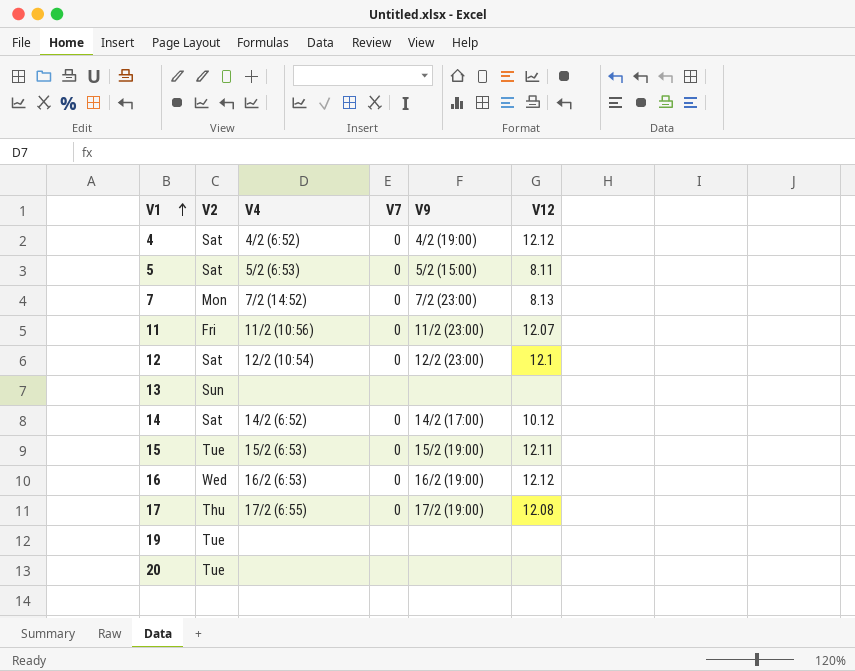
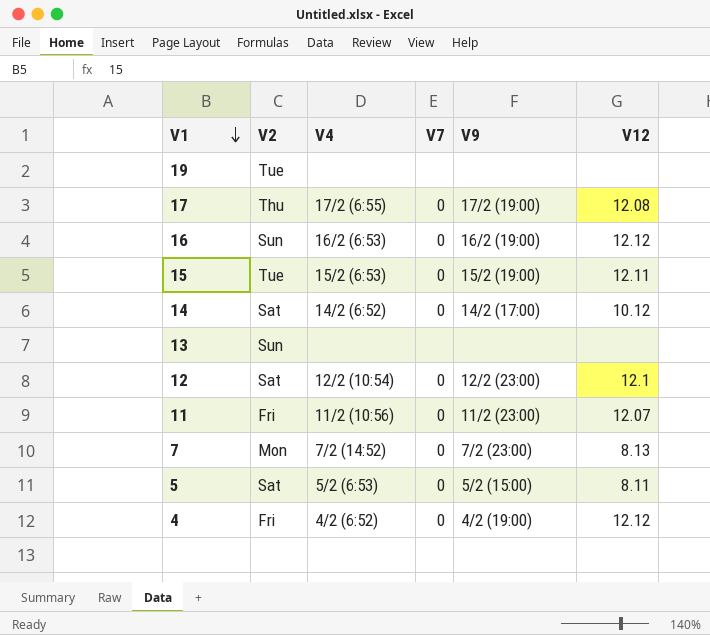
row order: V1 ascending -> V1 descending
row 20: Tue | none | none | none | none -> none
16 | V2: Wed -> Sun
4 | V2: Sat -> Fri

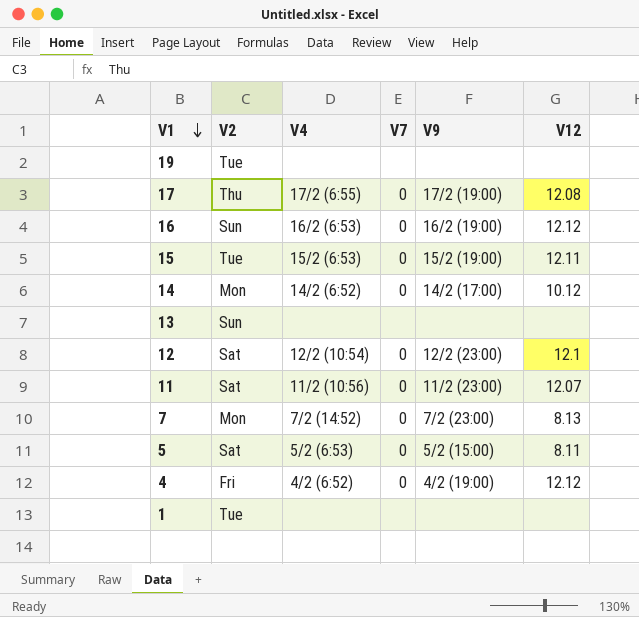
14 | V2: Sat -> Mon
11 | V2: Fri -> Sat
row 1: none -> Tue | none | none | none | none

